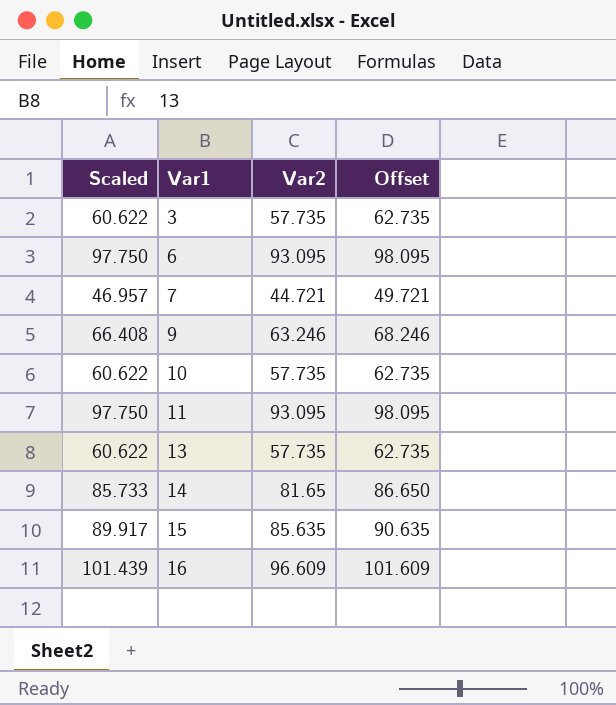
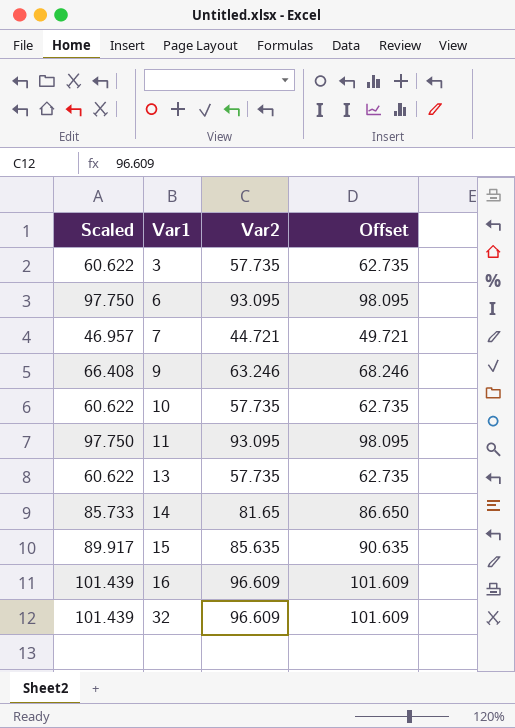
row 32: none -> 101.439 | 96.609 | 101.609

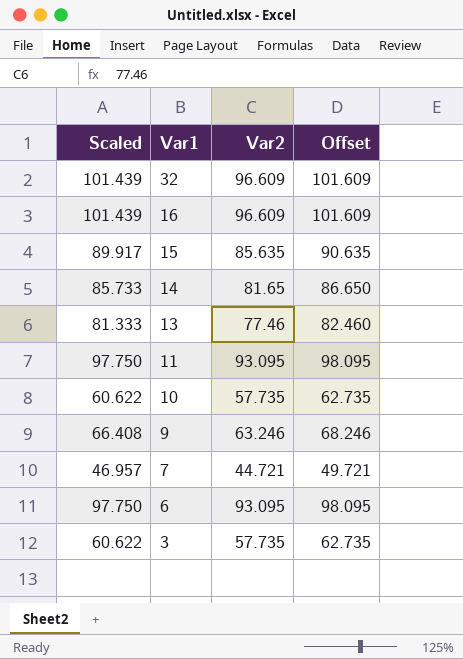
row order: Var1 ascending -> Var1 descending
13 | Scaled: 60.622 -> 81.333
13 | Var2: 57.735 -> 77.46
13 | Offset: 62.735 -> 82.460

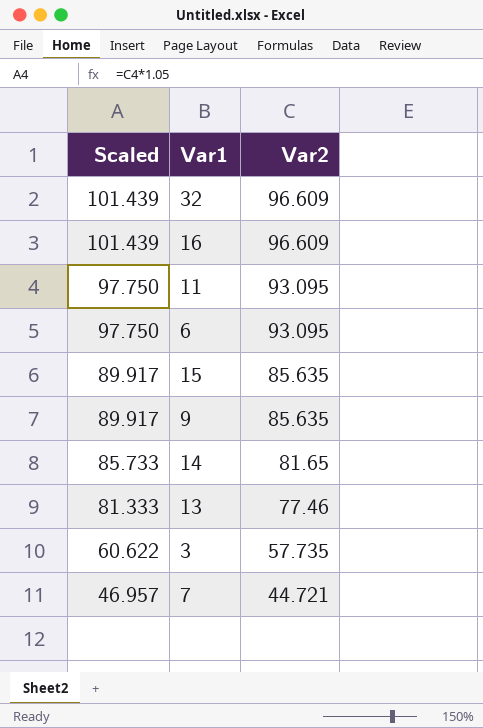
row order: Var1 descending -> Scaled descending
column Offset | formula: [Var2] + 5 -> none
row 10: 60.622 | 57.735 | 62.735 -> none
9 | Scaled: 66.408 -> 89.917
9 | Var2: 63.246 -> 85.635

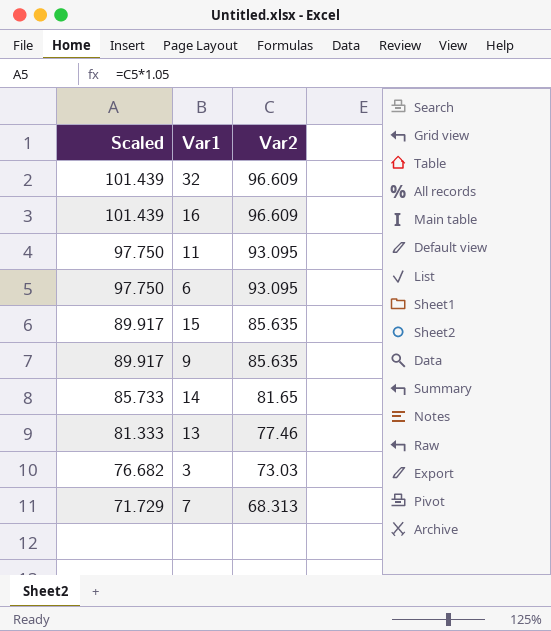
3 | Scaled: 60.622 -> 76.682
3 | Var2: 57.735 -> 73.03
7 | Scaled: 46.957 -> 71.729
7 | Var2: 44.721 -> 68.313

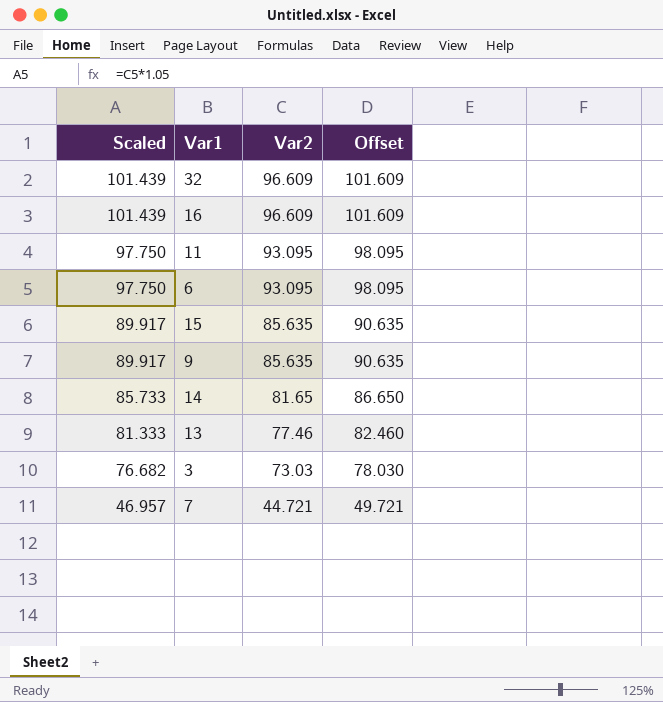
column Offset | formula: none -> [Var2] + 5
7 | Scaled: 71.729 -> 46.957
7 | Var2: 68.313 -> 44.721

